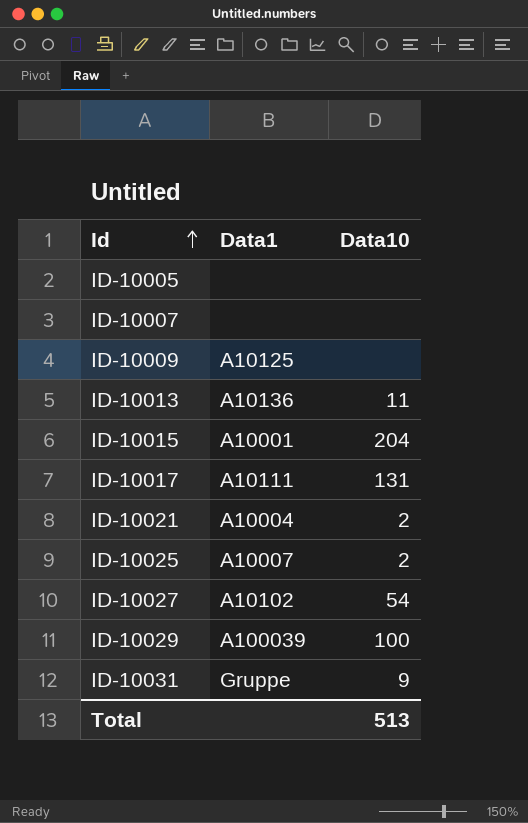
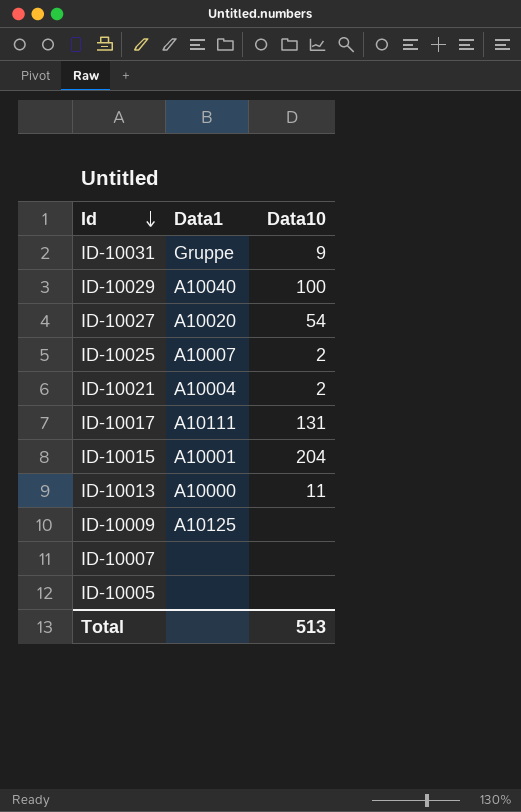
row order: Id ascending -> Id descending
ID-10029 | Data1: A100039 -> A10040
ID-10027 | Data1: A10102 -> A10020
ID-10013 | Data1: A10136 -> A10000

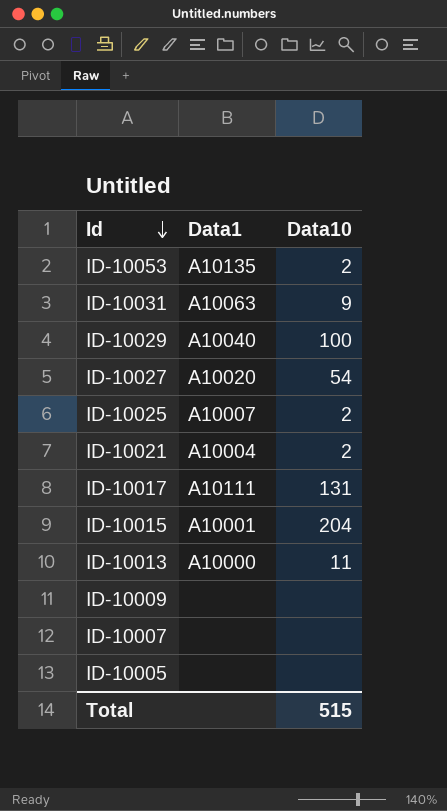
row ID-10053: none -> A10135 | 2
ID-10031 | Data1: Gruppe -> A10063
ID-10009 | Data1: A10125 -> none
Total | Data10: 513 -> 515

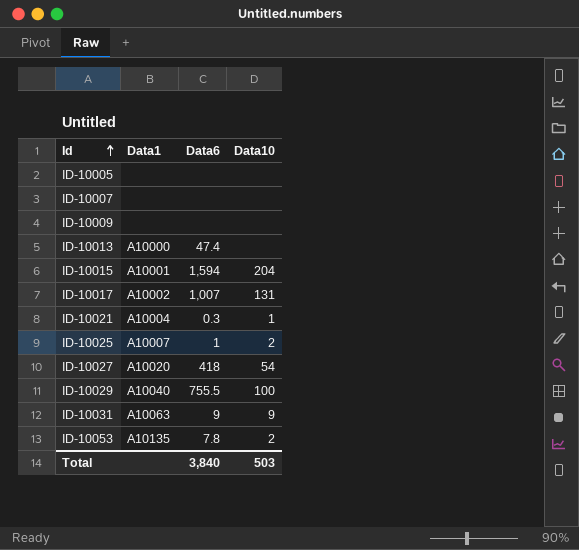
row order: Id descending -> Id ascending
column Data6 | position: none -> 3
ID-10013 | Data10: 11 -> none
ID-10017 | Data1: A10111 -> A10002
ID-10021 | Data10: 2 -> 1
Total | Data10: 515 -> 503

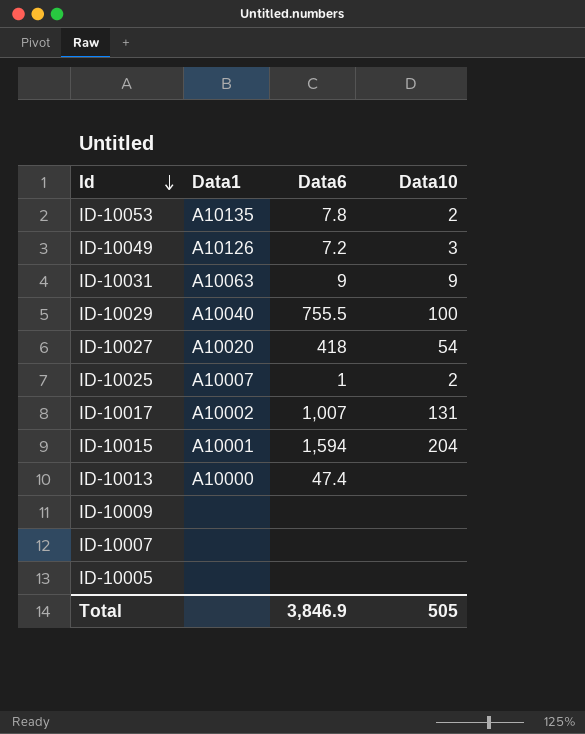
row order: Id ascending -> Id descending
row ID-10021: A10004 | 0.3 | 1 -> none
row ID-10049: none -> A10126 | 7.2 | 3
Total | Data6: 3,840 -> 3,846.9
Total | Data10: 503 -> 505

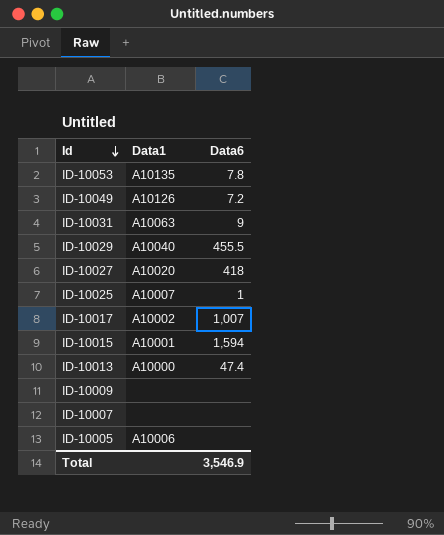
column Data10 | position: 4 -> none
ID-10029 | Data6: 755.5 -> 455.5
ID-10005 | Data1: none -> A10006
Total | Data6: 3,846.9 -> 3,546.9

